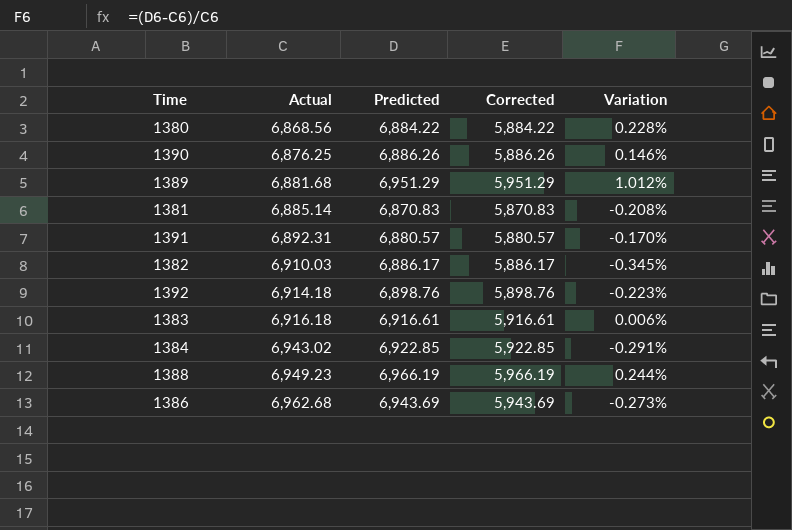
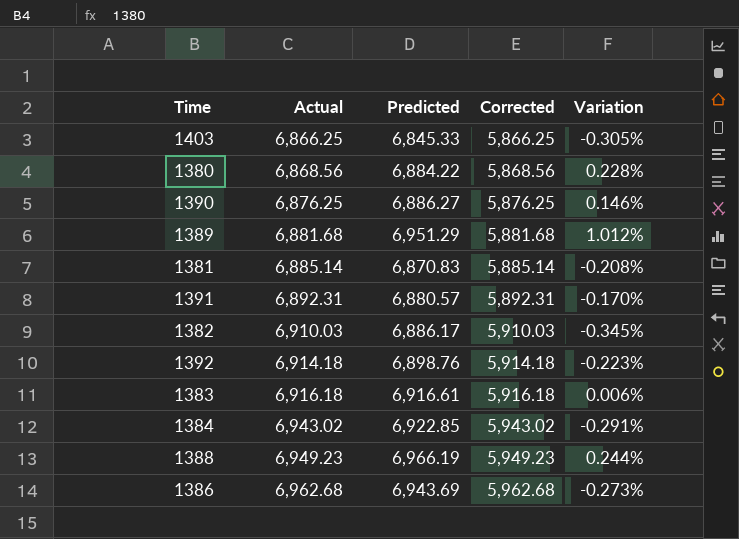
column Corrected | formula: [Predicted] - 1000 -> [Actual] - 1000
row 1403: none -> 6,866.25 | 6,845.33 | 5,866.25 | -0.305%
1390 | Predicted: 6,886.26 -> 6,886.27

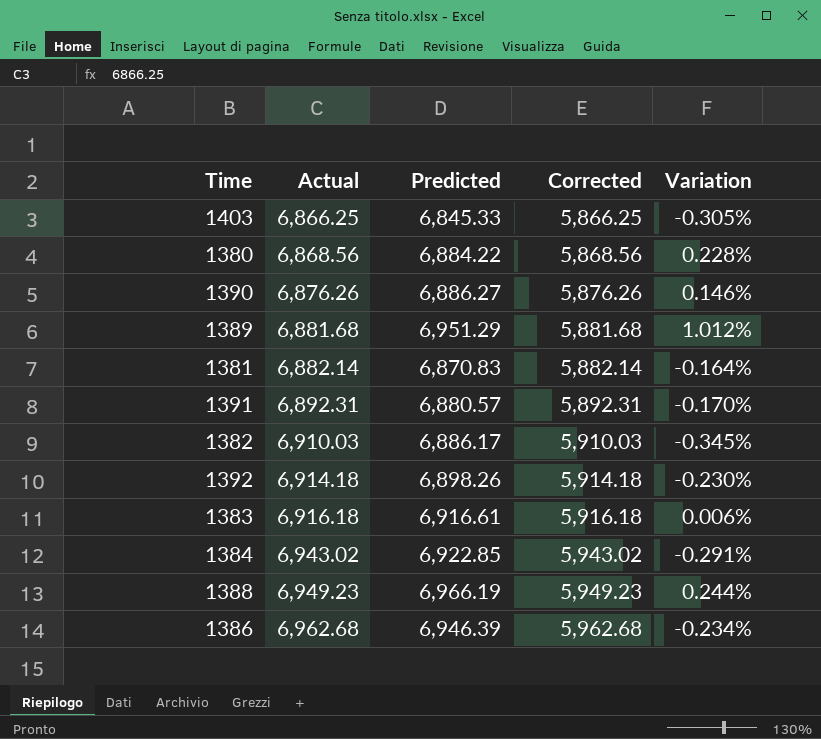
1390 | Actual: 6,876.25 -> 6,876.26
1390 | Corrected: 5,876.25 -> 5,876.26
1381 | Actual: 6,885.14 -> 6,882.14
1381 | Corrected: 5,885.14 -> 5,882.14
1381 | Variation: -0.208% -> -0.164%
1392 | Predicted: 6,898.76 -> 6,898.26
1392 | Variation: -0.223% -> -0.230%
1386 | Predicted: 6,943.69 -> 6,946.39
1386 | Variation: -0.273% -> -0.234%

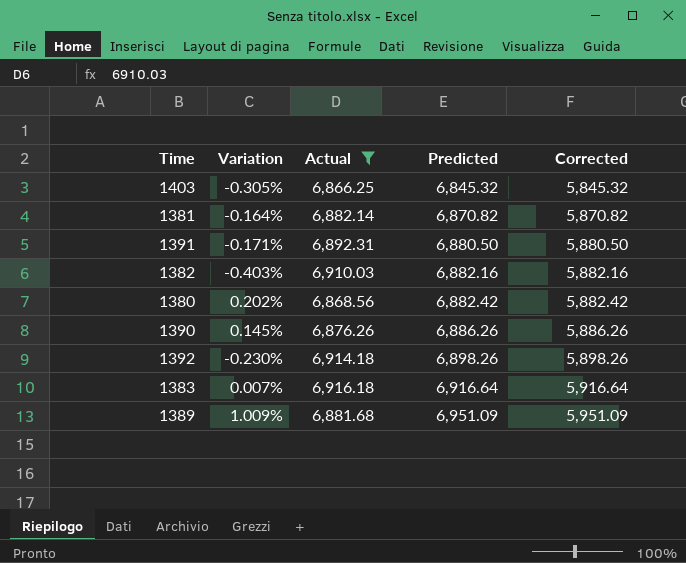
filter: none -> Actual <= 6,916.18
row order: Actual ascending -> Predicted ascending
column Variation | position: 5 -> 2
column Corrected | formula: [Actual] - 1000 -> [Predicted] - 1000
1403 | Predicted: 6,845.33 -> 6,845.32
1381 | Predicted: 6,870.83 -> 6,870.82
1391 | Variation: -0.170% -> -0.171%
1391 | Predicted: 6,880.57 -> 6,880.50
1382 | Variation: -0.345% -> -0.403%
1382 | Predicted: 6,886.17 -> 6,882.16
1380 | Variation: 0.228% -> 0.202%
1380 | Predicted: 6,884.22 -> 6,882.42
1390 | Variation: 0.146% -> 0.145%
1390 | Predicted: 6,886.27 -> 6,886.26
1383 | Variation: 0.006% -> 0.007%
1383 | Predicted: 6,916.61 -> 6,916.64
1389 | Variation: 1.012% -> 1.009%
1389 | Predicted: 6,951.29 -> 6,951.09

